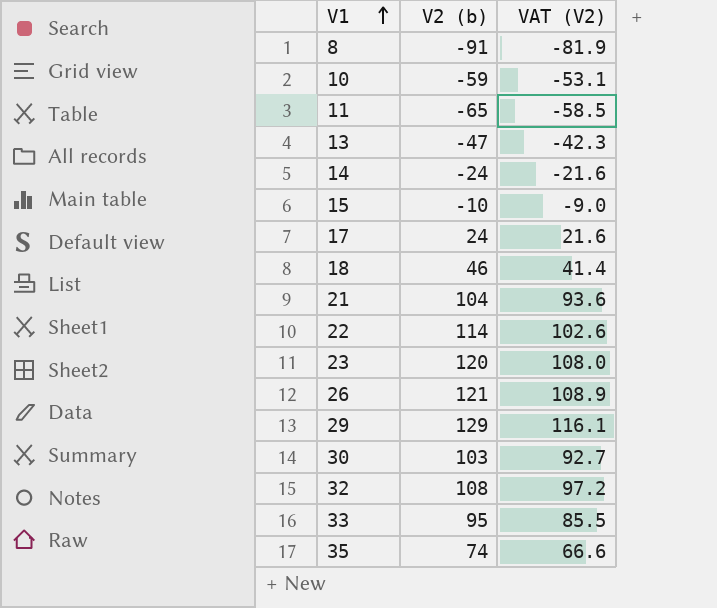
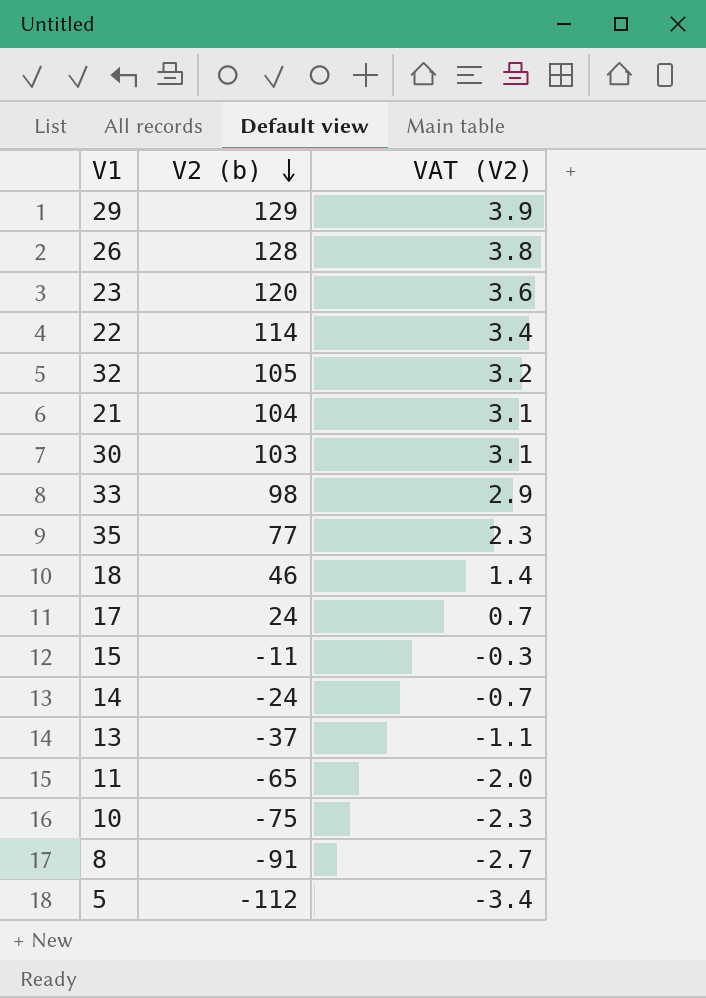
row order: V1 ascending -> V2 (b) descending
column VAT (V2) | formula: [V2 (b)] * 0.9 -> [V2 (b)] * 0.03
26 | V2 (b): 121 -> 128
32 | V2 (b): 108 -> 105
33 | V2 (b): 95 -> 98
35 | V2 (b): 74 -> 77
15 | V2 (b): -10 -> -11
13 | V2 (b): -47 -> -37
10 | V2 (b): -59 -> -75
row 5: none -> -112 | -3.4

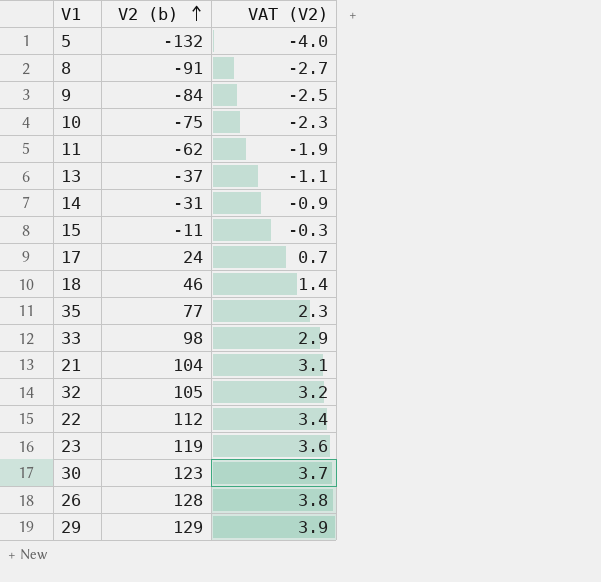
row order: V2 (b) descending -> V2 (b) ascending
5 | V2 (b): -112 -> -132
5 | VAT (V2): -3.4 -> -4.0
row 9: none -> -84 | -2.5
11 | V2 (b): -65 -> -62
11 | VAT (V2): -2.0 -> -1.9
14 | V2 (b): -24 -> -31
14 | VAT (V2): -0.7 -> -0.9
22 | V2 (b): 114 -> 112
23 | V2 (b): 120 -> 119
30 | V2 (b): 103 -> 123
30 | VAT (V2): 3.1 -> 3.7

